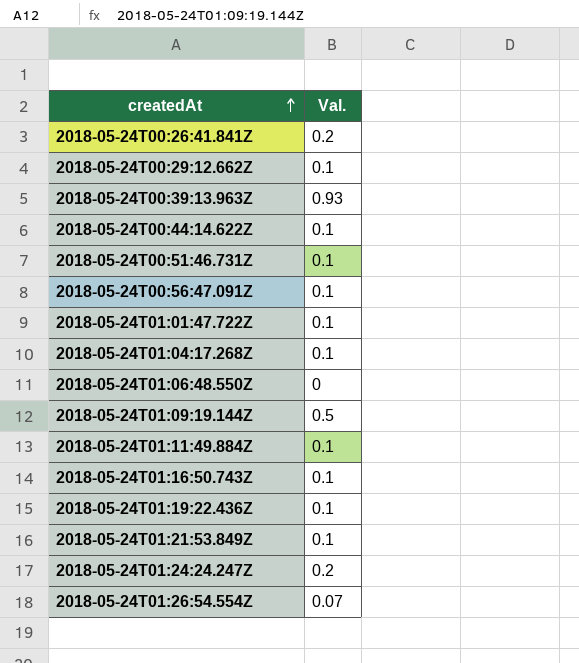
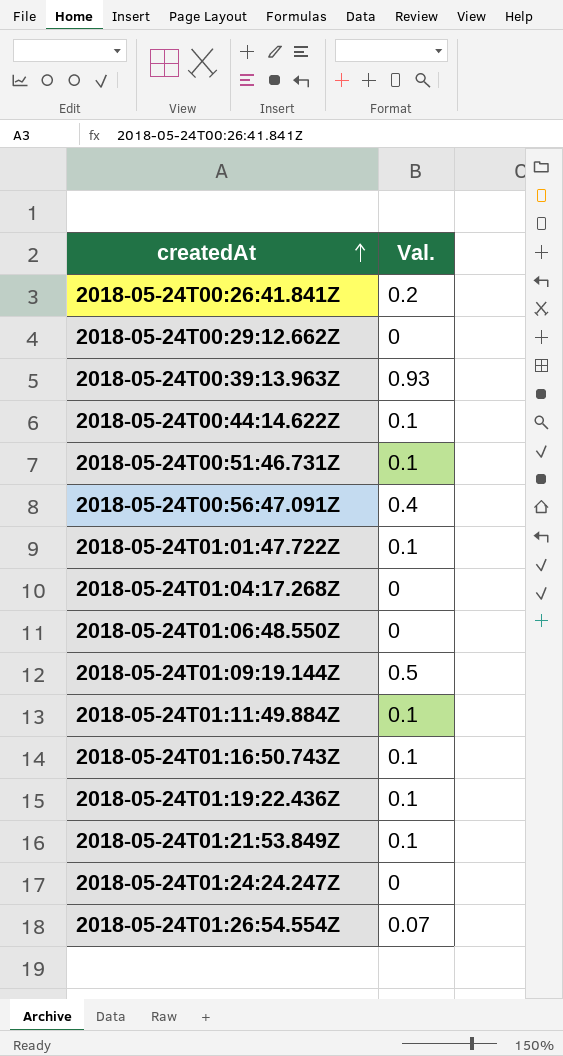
2018-05-24T00:29:12.662Z | Val.: 0.1 -> 0
2018-05-24T00:56:47.091Z | Val.: 0.1 -> 0.4
2018-05-24T01:04:17.268Z | Val.: 0.1 -> 0
2018-05-24T01:24:24.247Z | Val.: 0.2 -> 0

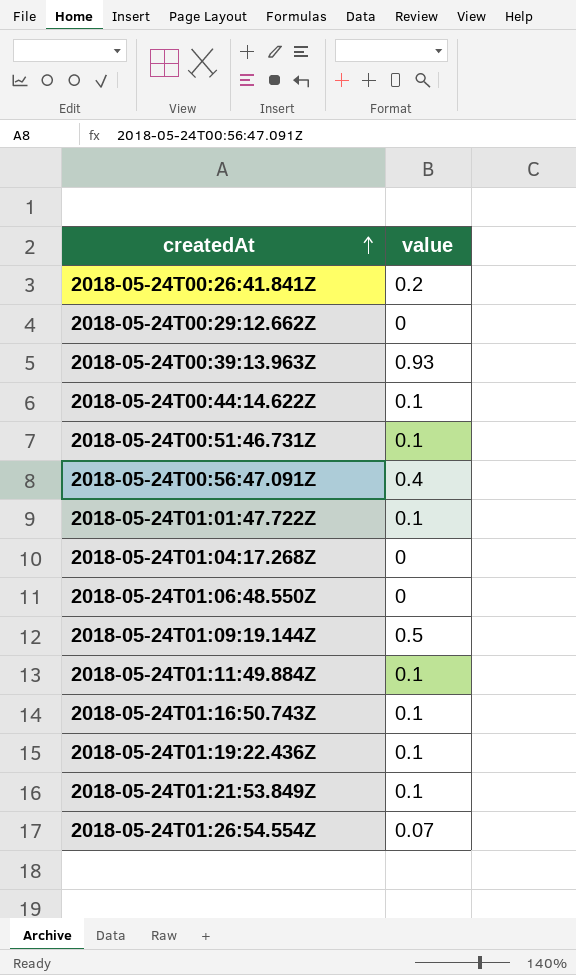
column name: Val. -> value
row 2018-05-24T01:24:24.247Z: 0 -> none

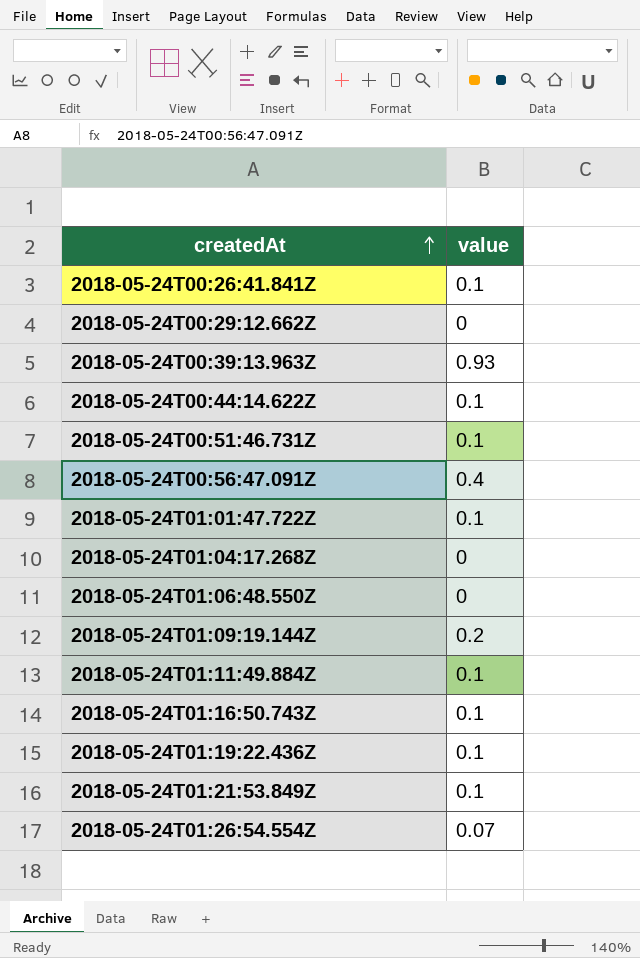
2018-05-24T00:26:41.841Z | value: 0.2 -> 0.1
2018-05-24T01:09:19.144Z | value: 0.5 -> 0.2

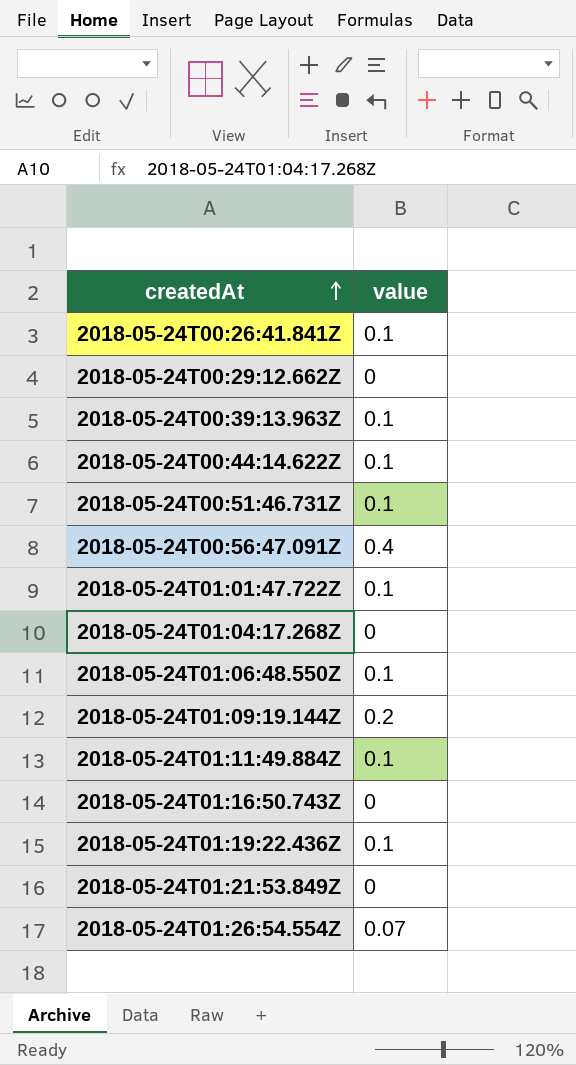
2018-05-24T00:39:13.963Z | value: 0.93 -> 0.1
2018-05-24T01:06:48.550Z | value: 0 -> 0.1
2018-05-24T01:16:50.743Z | value: 0.1 -> 0
2018-05-24T01:21:53.849Z | value: 0.1 -> 0

